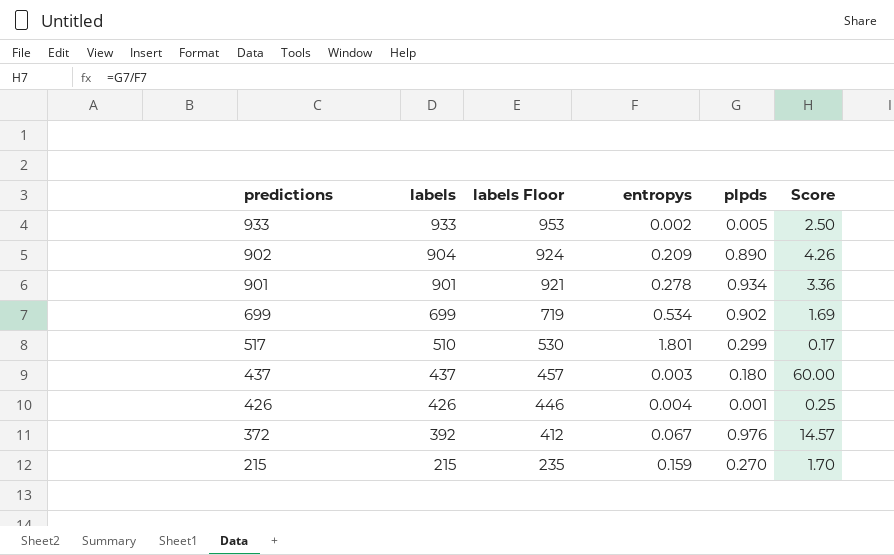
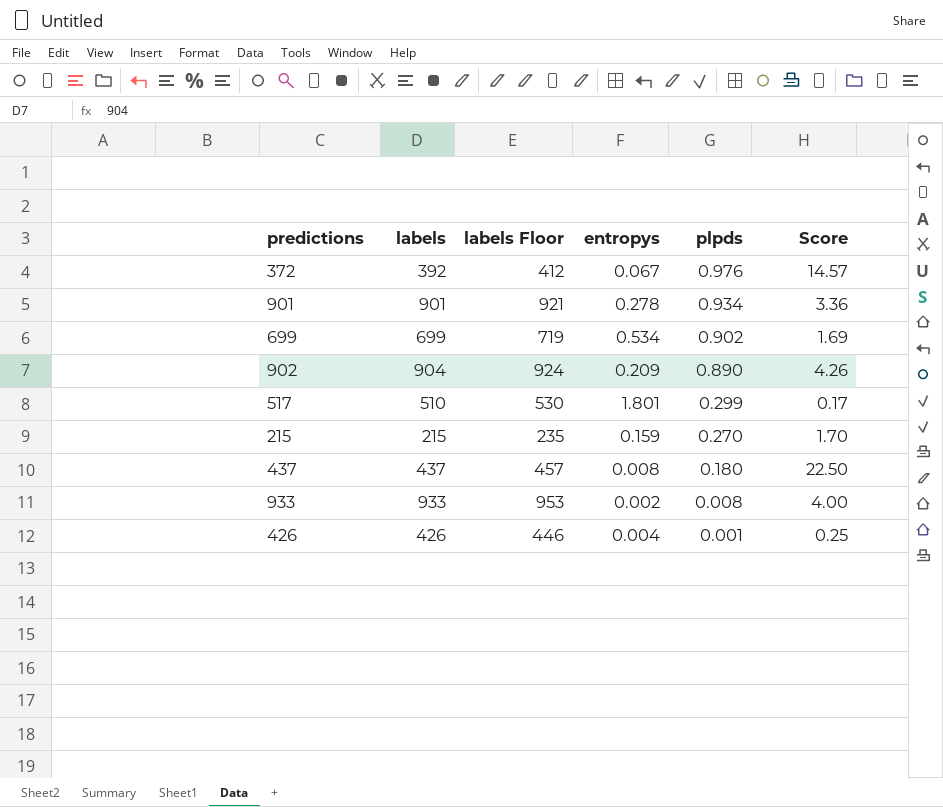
row order: predictions descending -> plpds descending
437 | entropys: 0.003 -> 0.008
437 | Score: 60.00 -> 22.50
933 | plpds: 0.005 -> 0.008
933 | Score: 2.50 -> 4.00

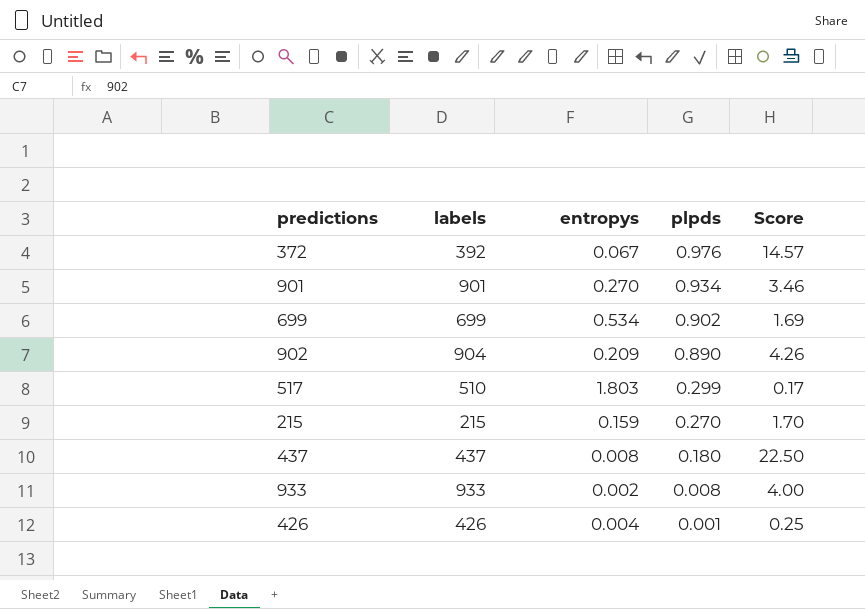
column labels Floor | formula: [labels] + 20 -> none
901 | entropys: 0.278 -> 0.270
901 | Score: 3.36 -> 3.46
517 | entropys: 1.801 -> 1.803

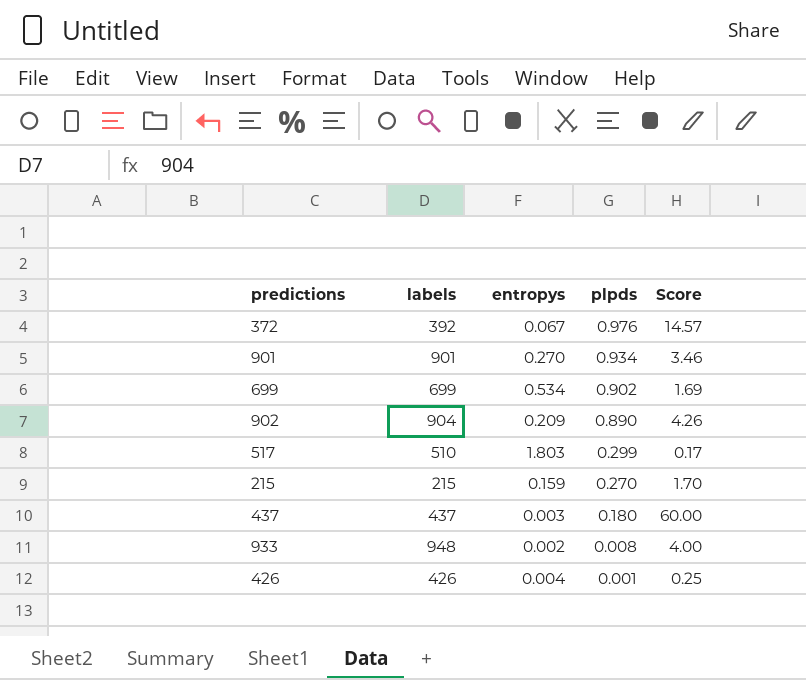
437 | entropys: 0.008 -> 0.003
437 | Score: 22.50 -> 60.00
933 | labels: 933 -> 948

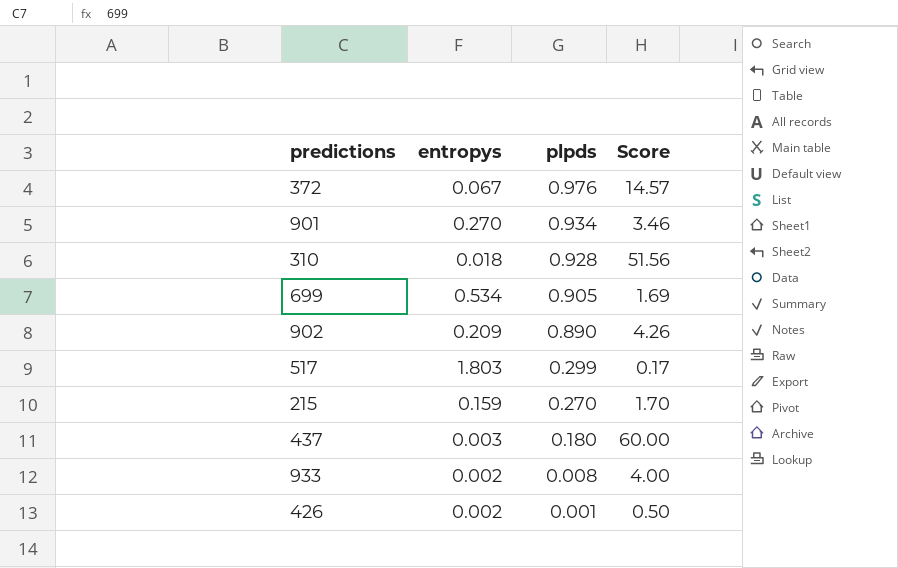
column labels | position: 2 -> none
row 310: none -> 0.018 | 0.928 | 51.56
699 | plpds: 0.902 -> 0.905
426 | entropys: 0.004 -> 0.002
426 | Score: 0.25 -> 0.50

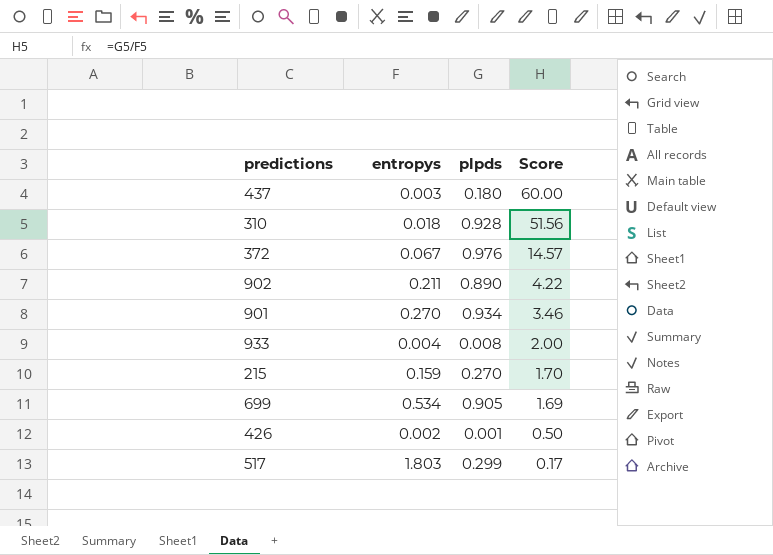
row order: plpds descending -> Score descending
902 | entropys: 0.209 -> 0.211
902 | Score: 4.26 -> 4.22
933 | entropys: 0.002 -> 0.004
933 | Score: 4.00 -> 2.00

